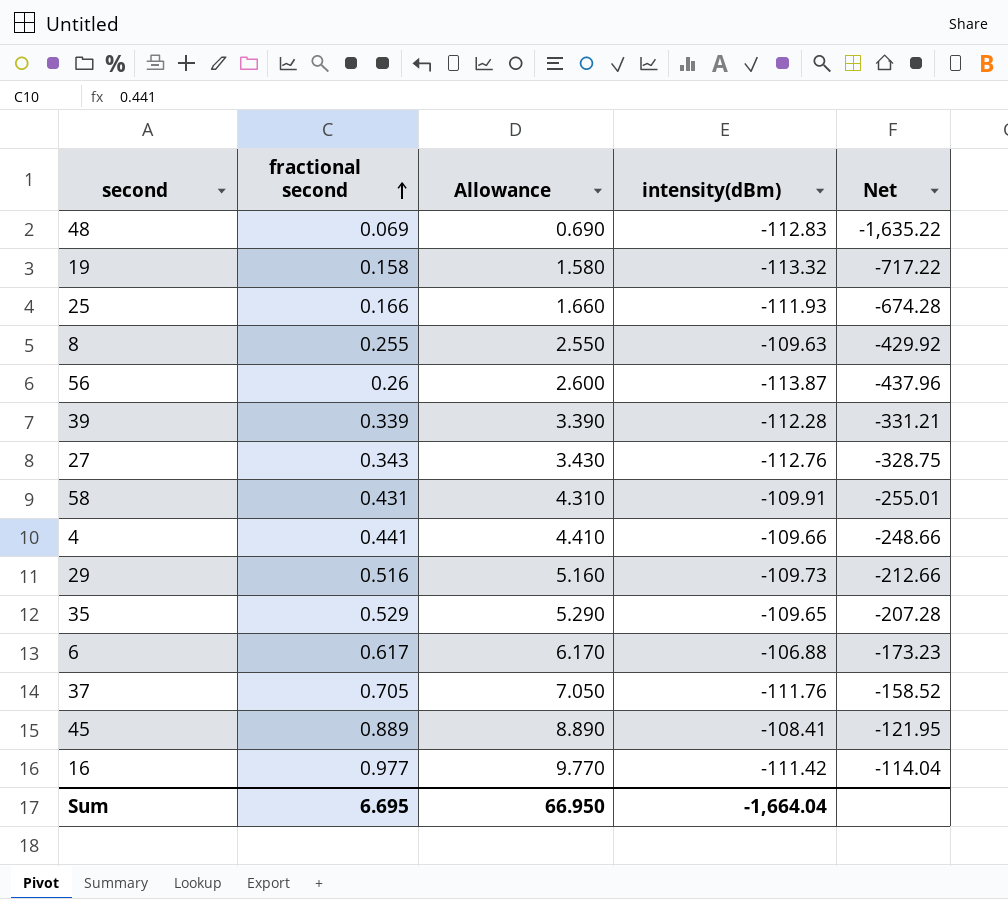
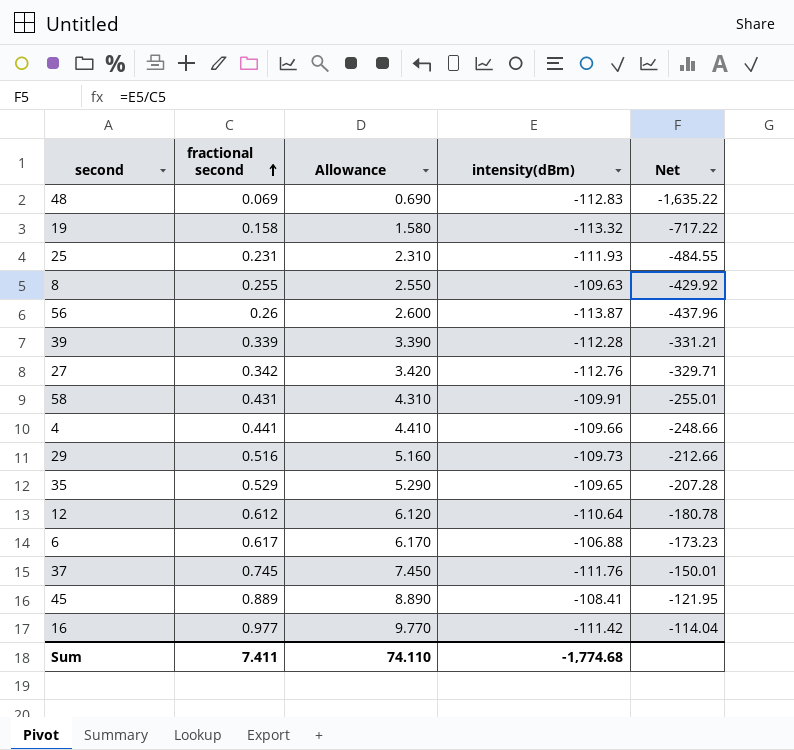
25 | fractional second: 0.166 -> 0.231
25 | Allowance: 1.660 -> 2.310
25 | Net: -674.28 -> -484.55
27 | fractional second: 0.343 -> 0.342
27 | Allowance: 3.430 -> 3.420
27 | Net: -328.75 -> -329.71
row 12: none -> 0.612 | 6.120 | -110.64 | -180.78
37 | fractional second: 0.705 -> 0.745
37 | Allowance: 7.050 -> 7.450
37 | Net: -158.52 -> -150.01
Sum | fractional second: 6.695 -> 7.411
Sum | Allowance: 66.950 -> 74.110
Sum | intensity(dBm): -1,664.04 -> -1,774.68

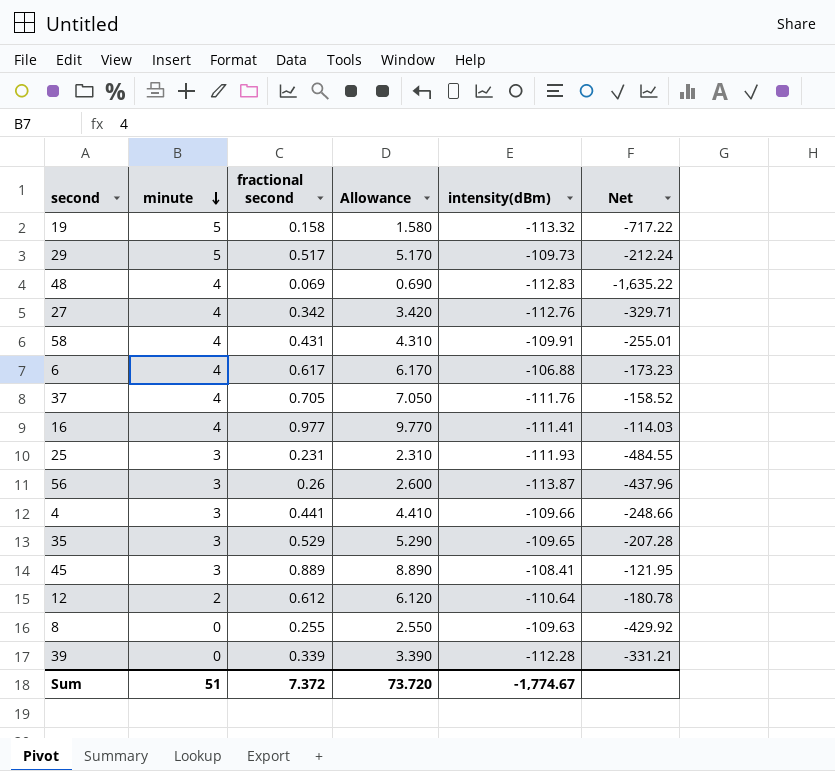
row order: fractional second ascending -> minute descending
column minute | position: none -> 2
29 | fractional second: 0.516 -> 0.517
29 | Allowance: 5.160 -> 5.170
29 | Net: -212.66 -> -212.24
37 | fractional second: 0.745 -> 0.705
37 | Allowance: 7.450 -> 7.050
37 | Net: -150.01 -> -158.52
16 | intensity(dBm): -111.42 -> -111.41
16 | Net: -114.04 -> -114.03
Sum | fractional second: 7.411 -> 7.372
Sum | Allowance: 74.110 -> 73.720
Sum | intensity(dBm): -1,774.68 -> -1,774.67

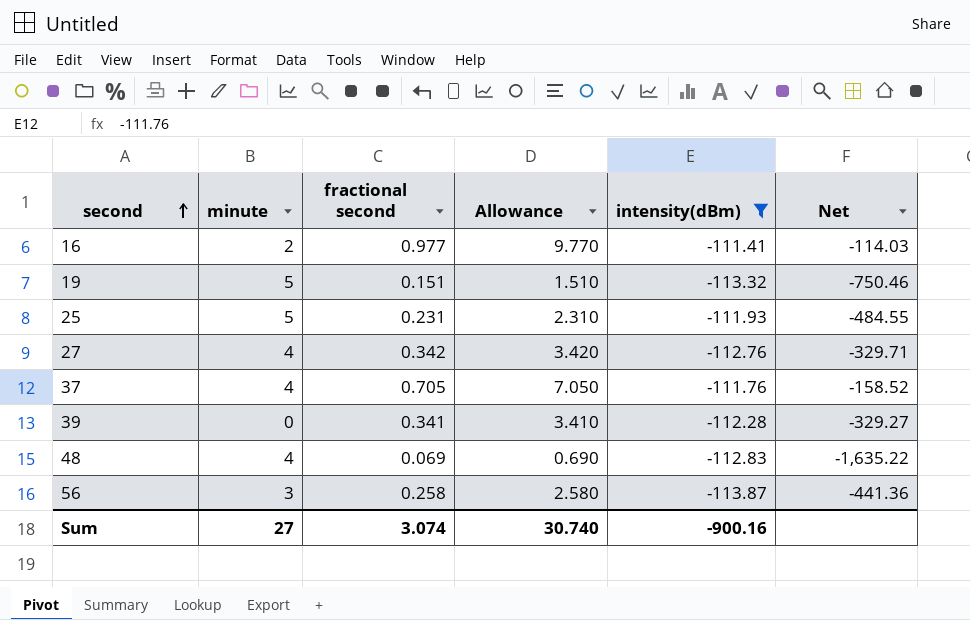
filter: none -> intensity(dBm) <= -111.41
row order: minute descending -> second ascending
16 | minute: 4 -> 2
19 | fractional second: 0.158 -> 0.151
19 | Allowance: 1.580 -> 1.510
19 | Net: -717.22 -> -750.46
25 | minute: 3 -> 5
39 | fractional second: 0.339 -> 0.341
39 | Allowance: 3.390 -> 3.410
39 | Net: -331.21 -> -329.27
56 | fractional second: 0.26 -> 0.258
56 | Allowance: 2.600 -> 2.580
56 | Net: -437.96 -> -441.36
Sum | minute: 51 -> 27
Sum | fractional second: 7.372 -> 3.074
Sum | Allowance: 73.720 -> 30.740
Sum | intensity(dBm): -1,774.67 -> -900.16

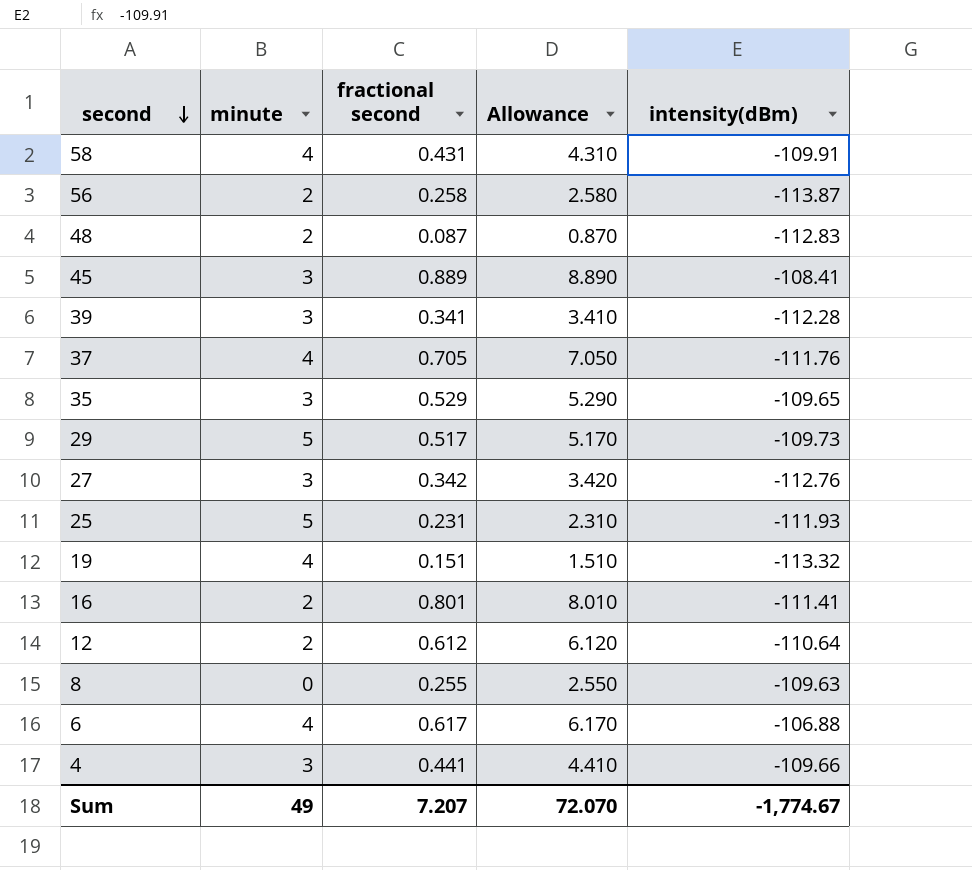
filter: intensity(dBm) <= -111.41 -> none
row order: second ascending -> second descending
column Net | formula: [intensity(dBm)] / [fractional second] -> none
56 | minute: 3 -> 2
48 | minute: 4 -> 2
48 | fractional second: 0.069 -> 0.087
48 | Allowance: 0.690 -> 0.870
39 | minute: 0 -> 3
27 | minute: 4 -> 3
19 | minute: 5 -> 4
16 | fractional second: 0.977 -> 0.801
16 | Allowance: 9.770 -> 8.010
Sum | minute: 27 -> 49
Sum | fractional second: 3.074 -> 7.207
Sum | Allowance: 30.740 -> 72.070
Sum | intensity(dBm): -900.16 -> -1,774.67

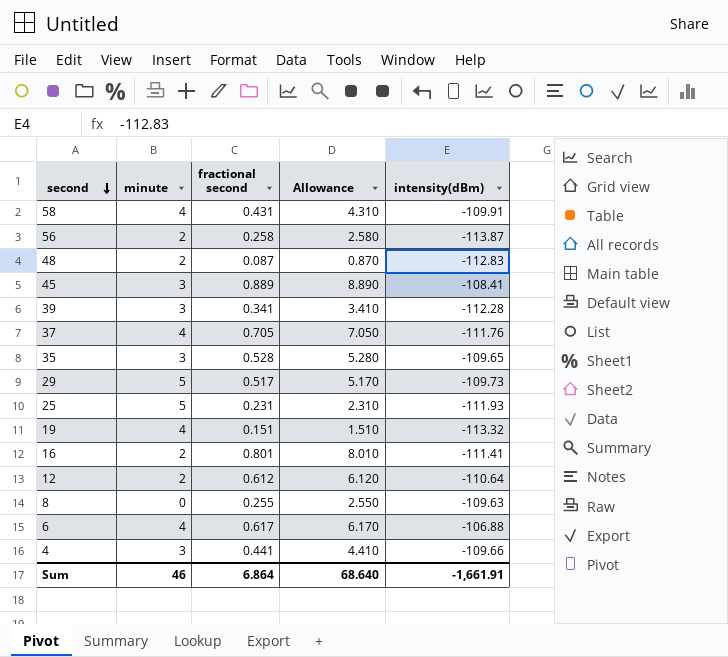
row 27: 3 | 0.342 | 3.420 | -112.76 -> none
35 | fractional second: 0.529 -> 0.528
35 | Allowance: 5.290 -> 5.280
Sum | minute: 49 -> 46
Sum | fractional second: 7.207 -> 6.864
Sum | Allowance: 72.070 -> 68.640
Sum | intensity(dBm): -1,774.67 -> -1,661.91

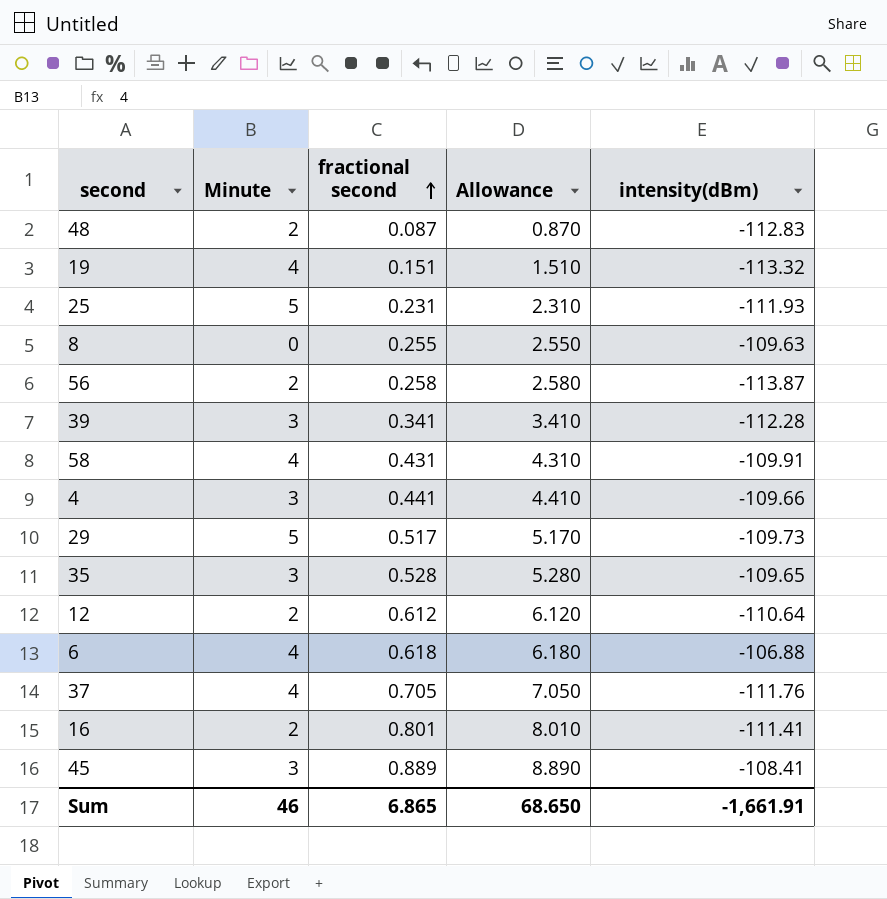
row order: second descending -> fractional second ascending
column name: minute -> Minute
6 | fractional second: 0.617 -> 0.618
6 | Allowance: 6.170 -> 6.180
Sum | fractional second: 6.864 -> 6.865
Sum | Allowance: 68.640 -> 68.650

